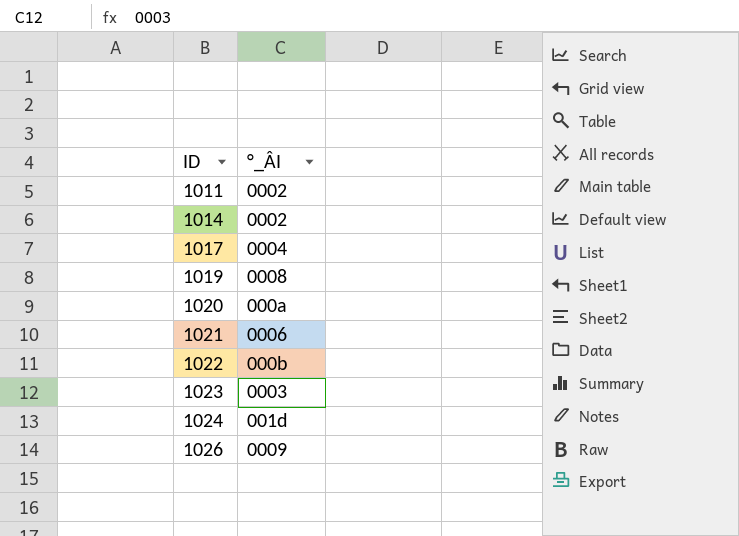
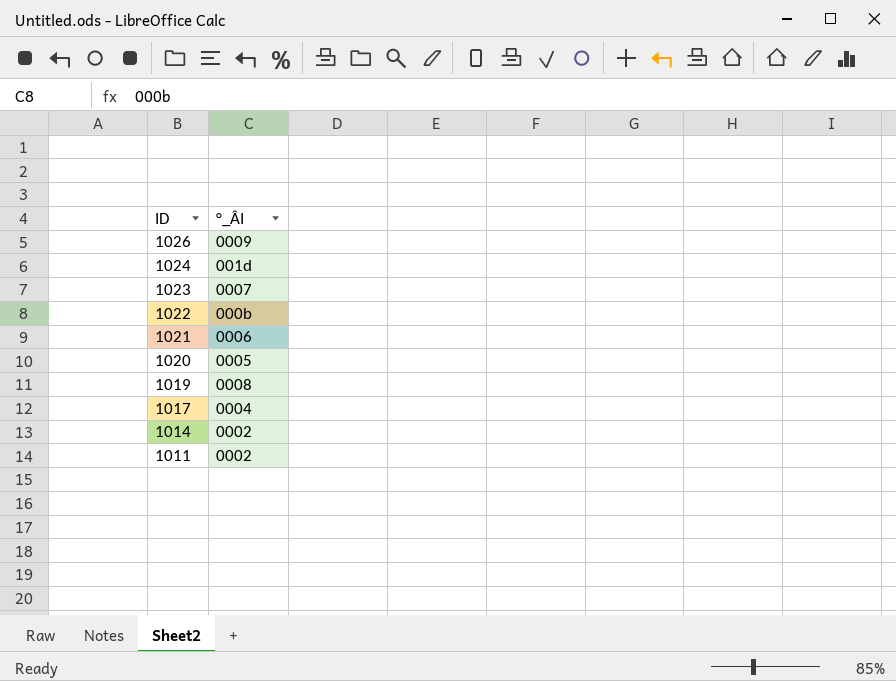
row order: ID ascending -> ID descending
1023 | °_ÂI: 0003 -> 0007
1020 | °_ÂI: 000a -> 0005

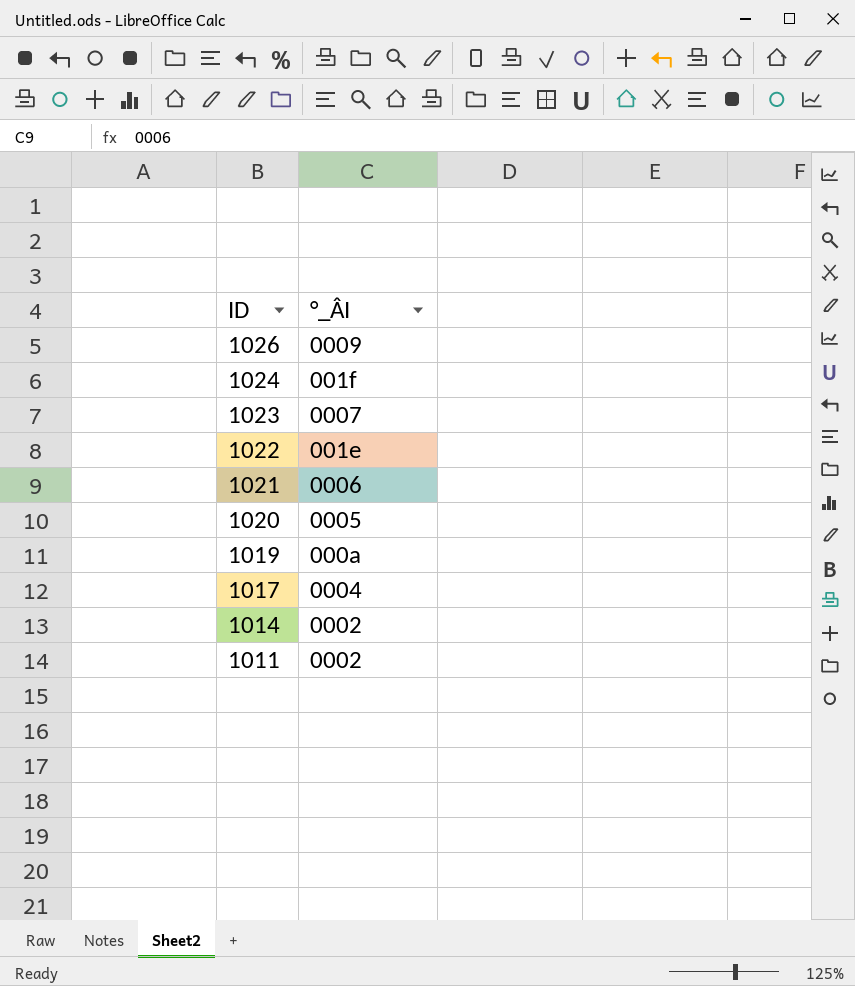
1024 | °_ÂI: 001d -> 001f
1022 | °_ÂI: 000b -> 001e
1019 | °_ÂI: 0008 -> 000a

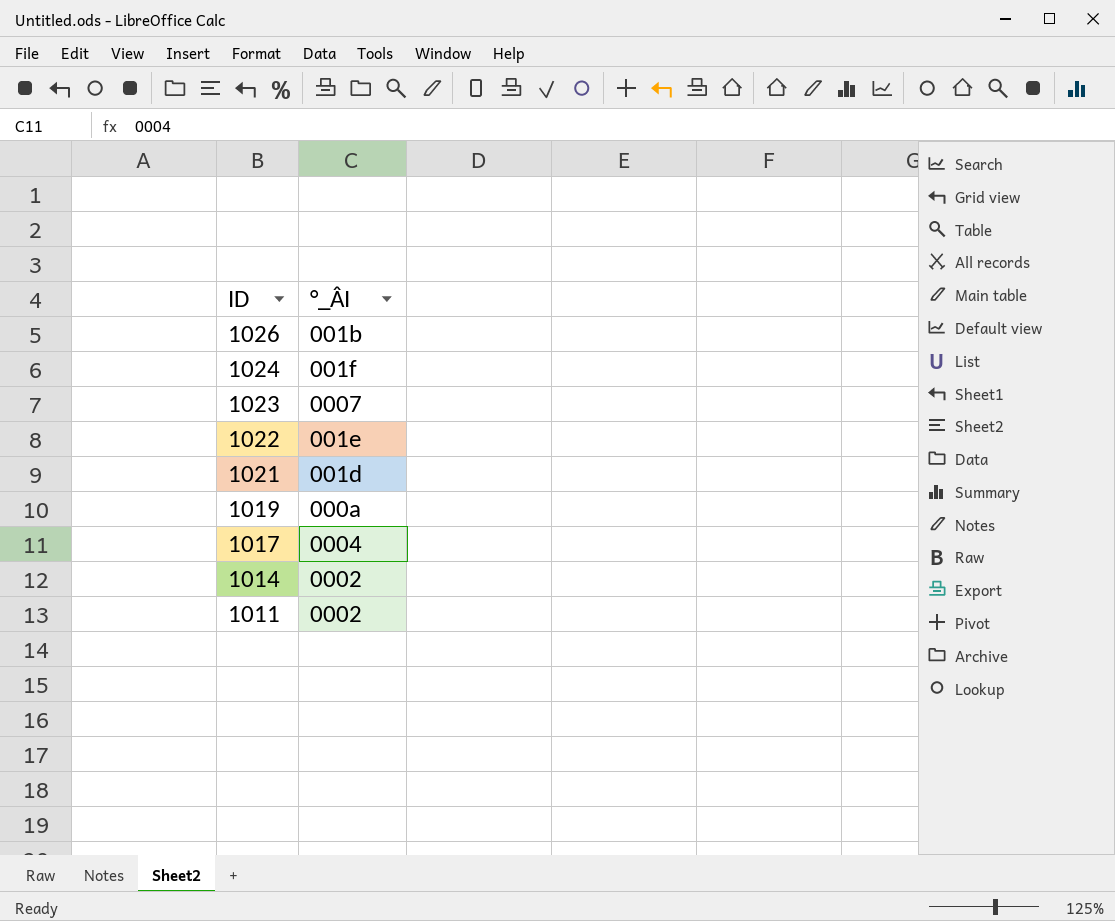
row 1020: 0005 -> none
1026 | °_ÂI: 0009 -> 001b
1021 | °_ÂI: 0006 -> 001d

